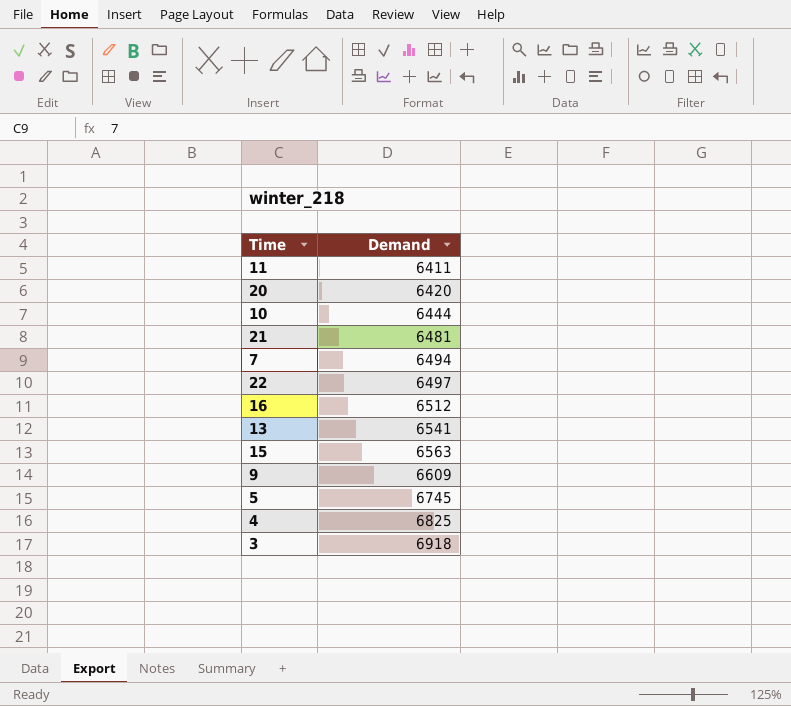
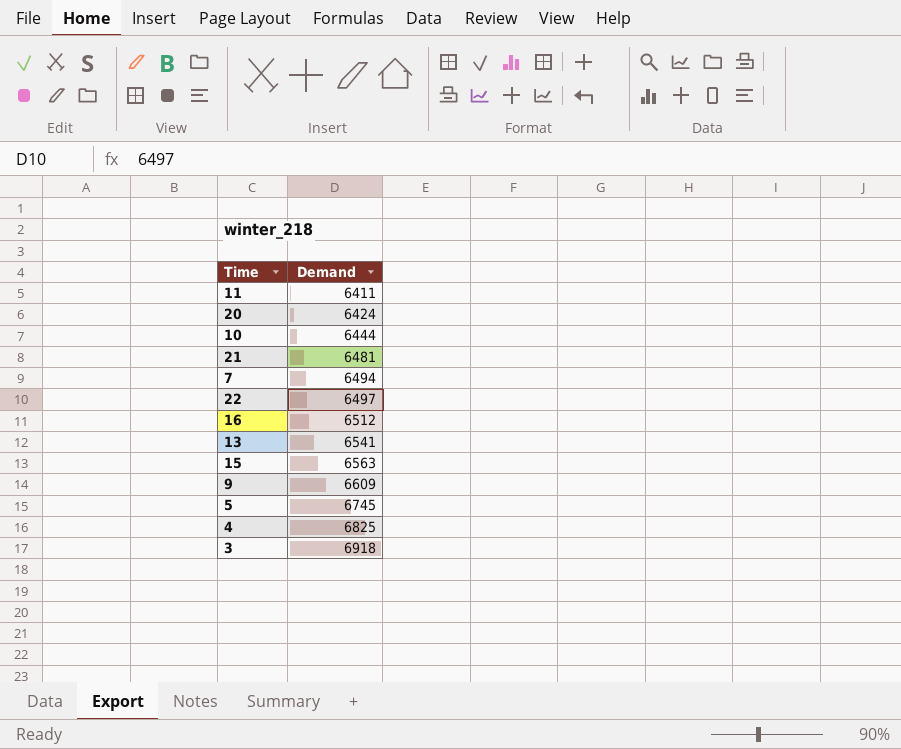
20 | Demand: 6420 -> 6424

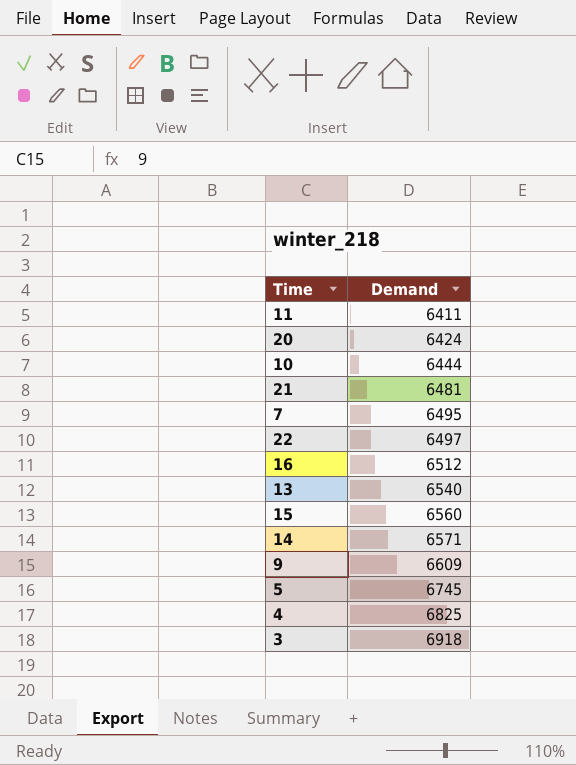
7 | Demand: 6494 -> 6495
13 | Demand: 6541 -> 6540
15 | Demand: 6563 -> 6560
row 14: none -> 6571

